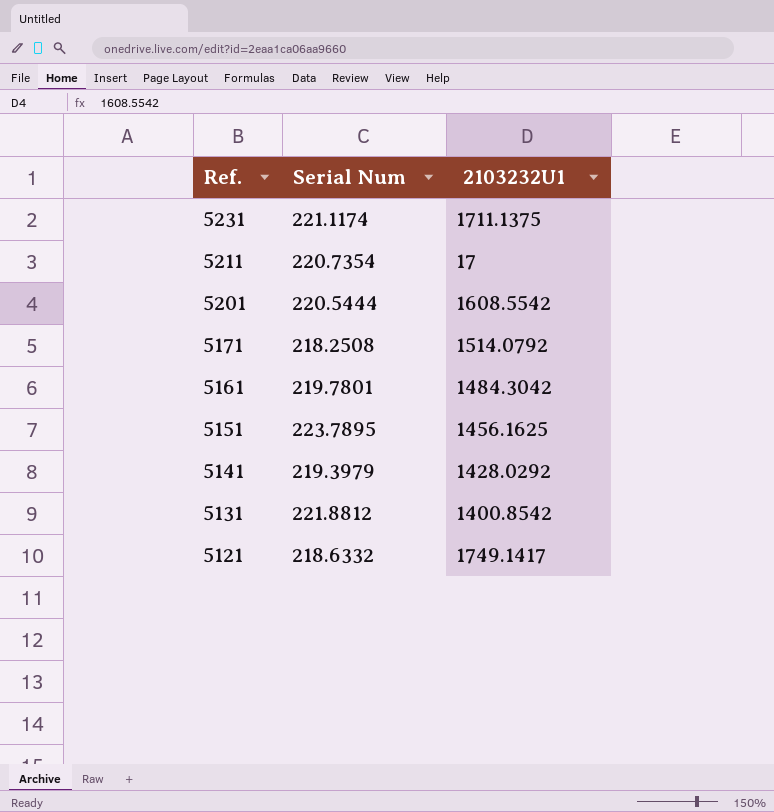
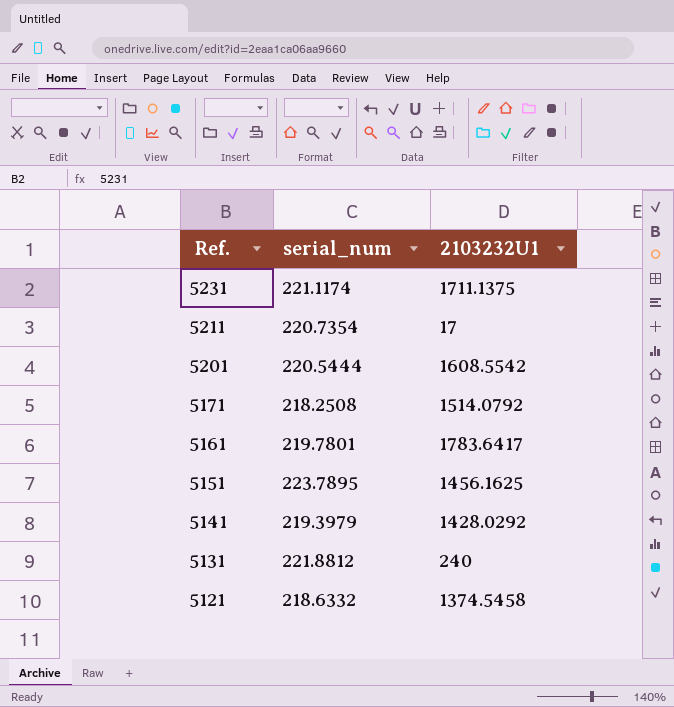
column name: Serial Num -> serial_num
5161 | 2103232U1: 1484.3042 -> 1783.6417
5131 | 2103232U1: 1400.8542 -> 240
5121 | 2103232U1: 1749.1417 -> 1374.5458

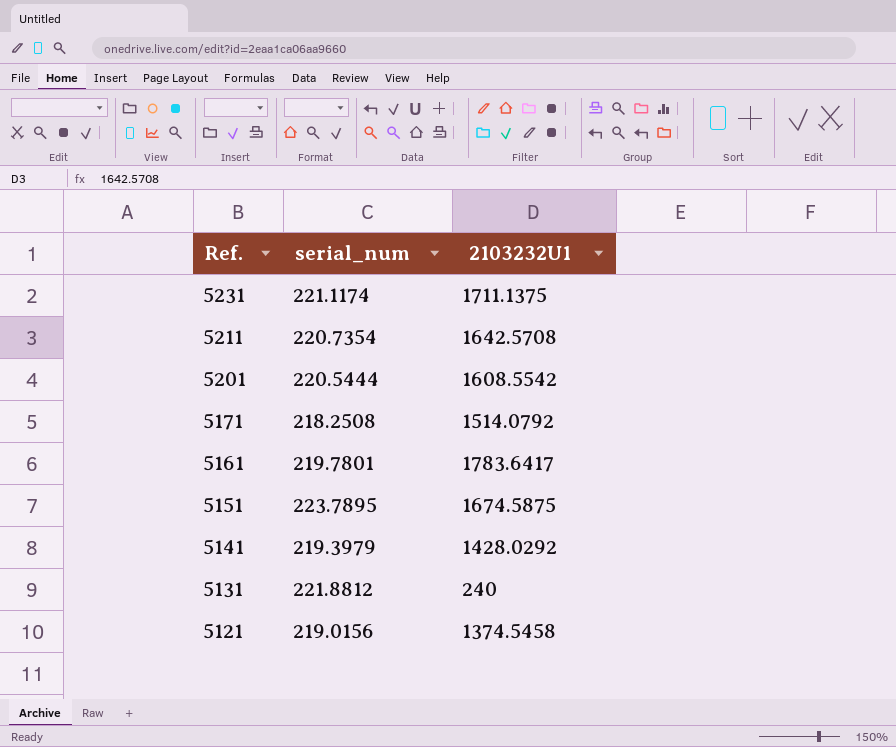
5211 | 2103232U1: 17 -> 1642.5708
5151 | 2103232U1: 1456.1625 -> 1674.5875
5121 | serial_num: 218.6332 -> 219.0156

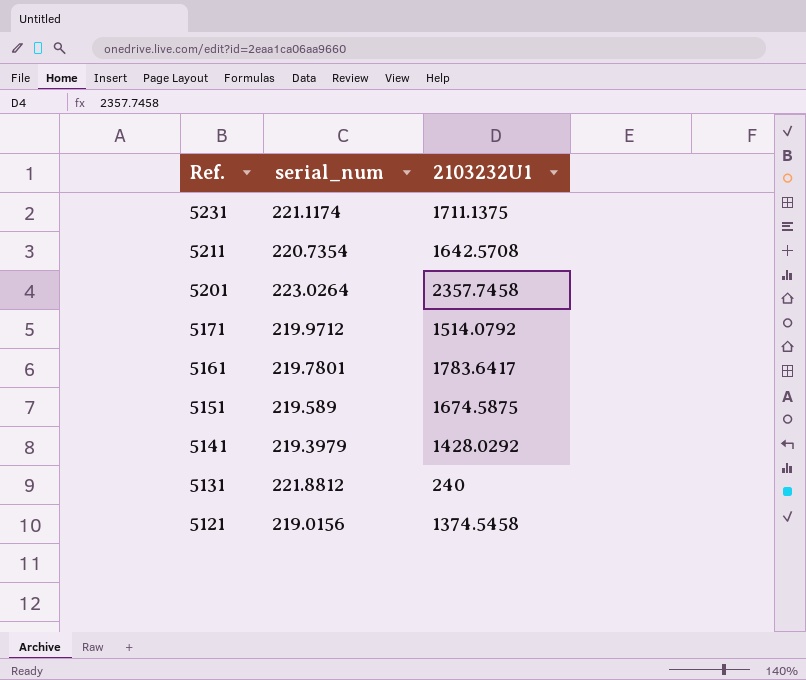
5201 | serial_num: 220.5444 -> 223.0264
5201 | 2103232U1: 1608.5542 -> 2357.7458
5171 | serial_num: 218.2508 -> 219.9712
5151 | serial_num: 223.7895 -> 219.589

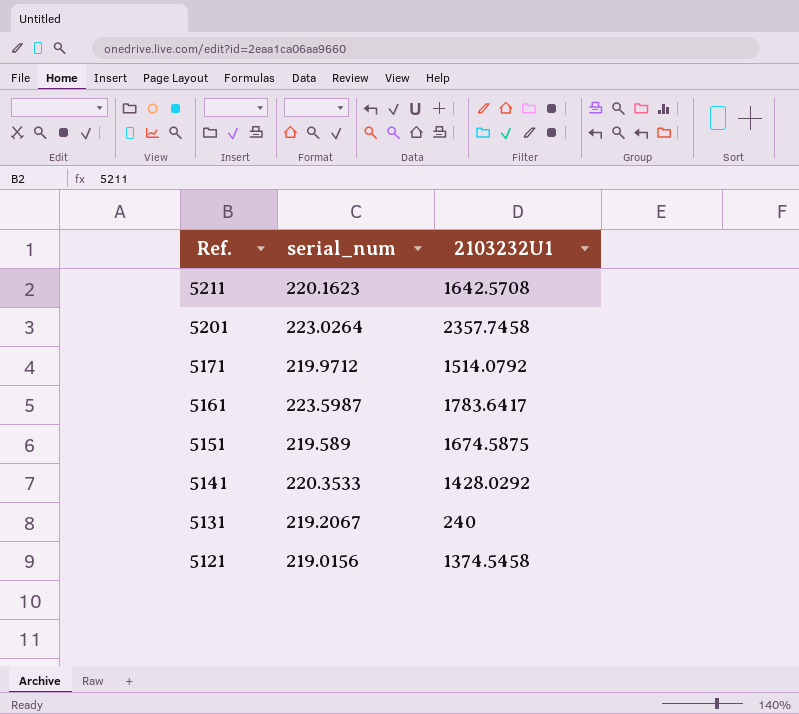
row 5231: 221.1174 | 1711.1375 -> none
5211 | serial_num: 220.7354 -> 220.1623
5161 | serial_num: 219.7801 -> 223.5987
5141 | serial_num: 219.3979 -> 220.3533
5131 | serial_num: 221.8812 -> 219.2067

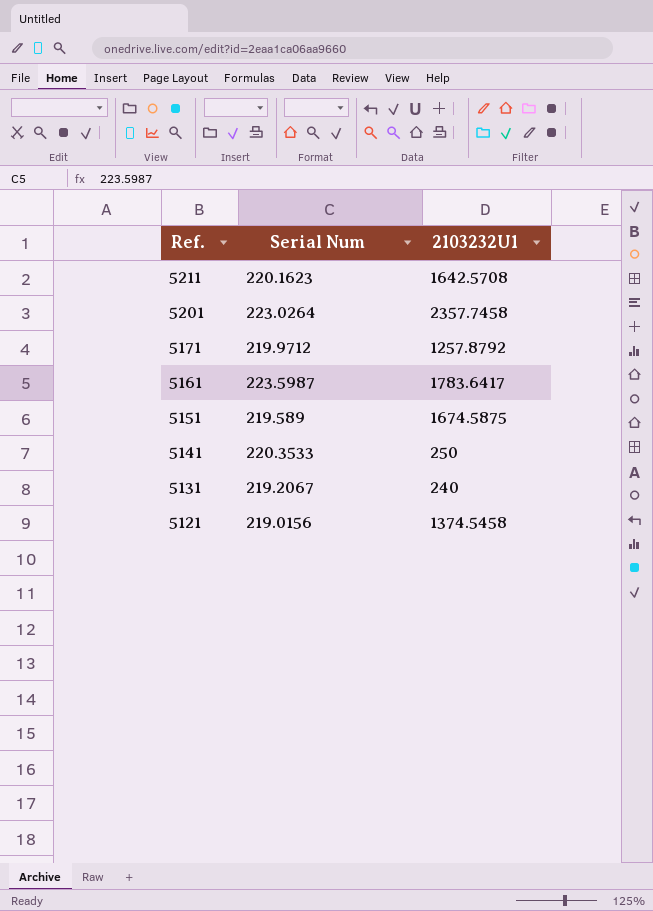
column name: serial_num -> Serial Num
5171 | 2103232U1: 1514.0792 -> 1257.8792
5141 | 2103232U1: 1428.0292 -> 250

